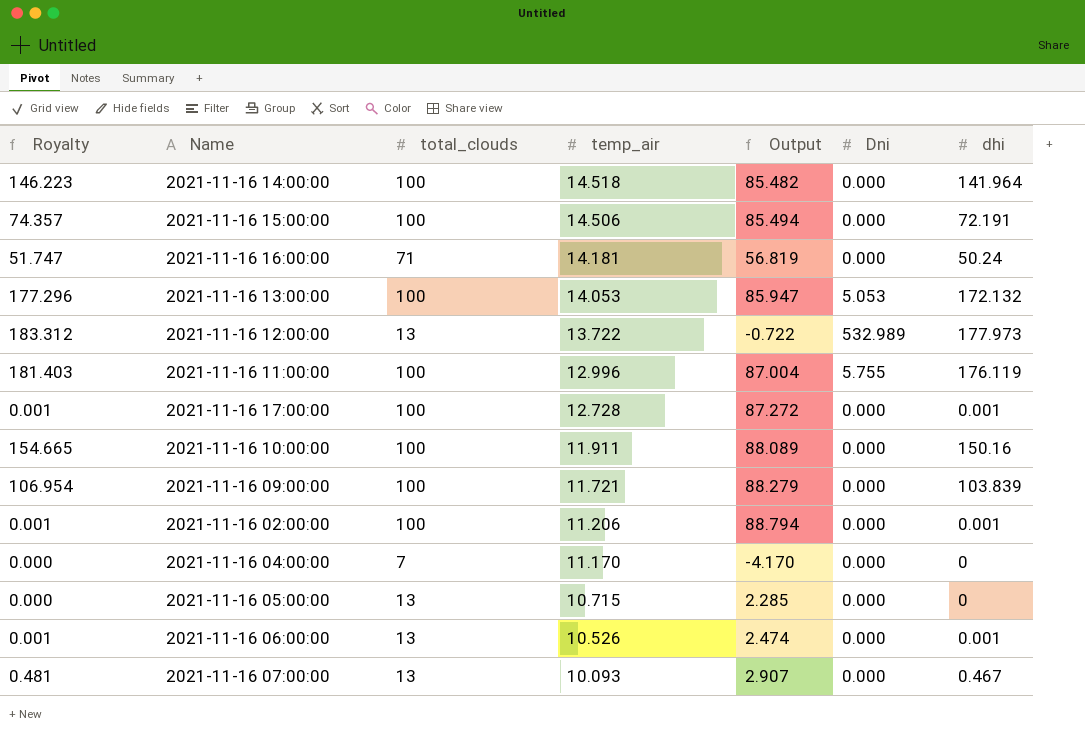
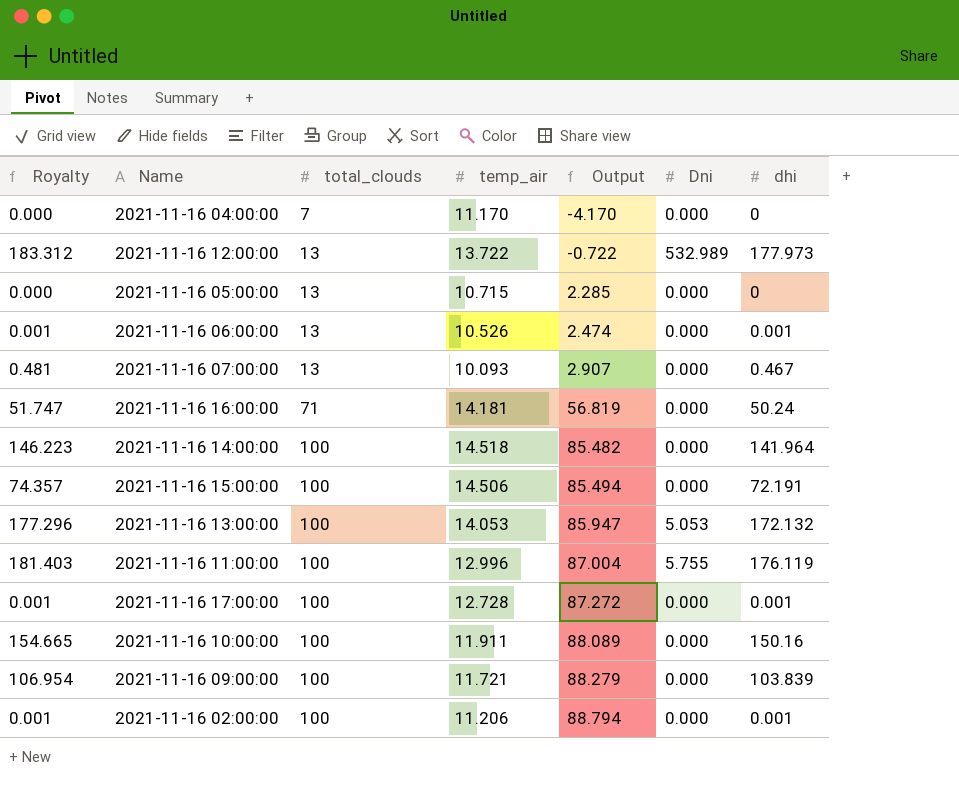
row order: temp_air descending -> total_clouds ascending

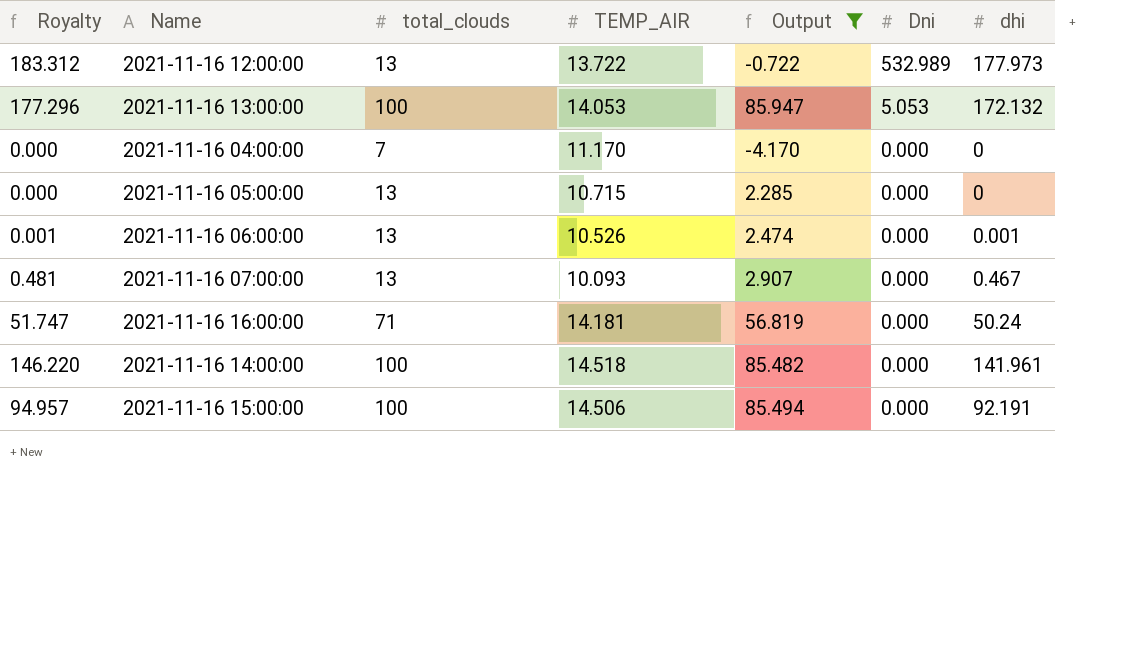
filter: none -> Output <= 85.947
row order: total_clouds ascending -> Dni descending
column name: temp_air -> TEMP_AIR
2021-11-16 14:00:00 | Royalty: 146.223 -> 146.220
2021-11-16 14:00:00 | dhi: 141.964 -> 141.961
2021-11-16 15:00:00 | Royalty: 74.357 -> 94.957
2021-11-16 15:00:00 | dhi: 72.191 -> 92.191

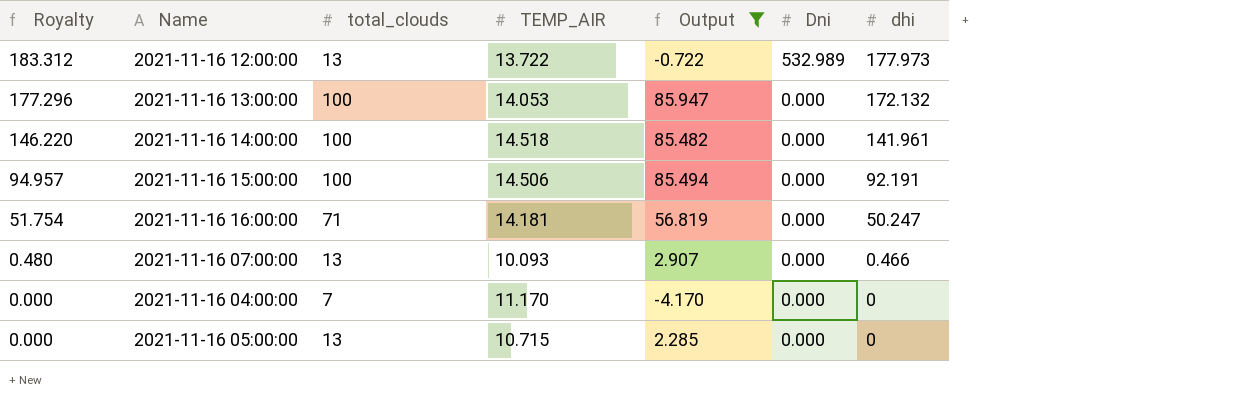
row order: Dni descending -> Royalty descending
row 2021-11-16 06:00:00: 0.001 | 13 | 10.526 | 2.474 | 0.000 | 0.001 -> none
2021-11-16 13:00:00 | Dni: 5.053 -> 0.000
2021-11-16 16:00:00 | Royalty: 51.747 -> 51.754
2021-11-16 16:00:00 | dhi: 50.24 -> 50.247
2021-11-16 07:00:00 | Royalty: 0.481 -> 0.480
2021-11-16 07:00:00 | dhi: 0.467 -> 0.466

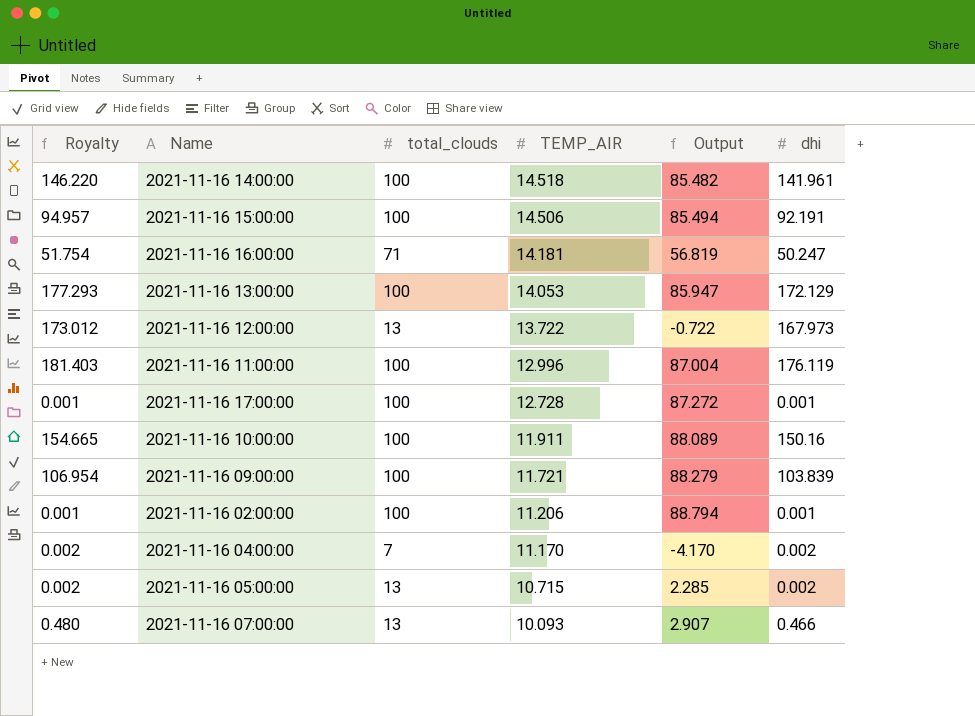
filter: Output <= 85.947 -> none
row order: Royalty descending -> TEMP_AIR descending
column Dni | position: 6 -> none
2021-11-16 13:00:00 | Royalty: 177.296 -> 177.293
2021-11-16 13:00:00 | dhi: 172.132 -> 172.129
2021-11-16 12:00:00 | Royalty: 183.312 -> 173.012
2021-11-16 12:00:00 | dhi: 177.973 -> 167.973
2021-11-16 04:00:00 | Royalty: 0.000 -> 0.002
2021-11-16 04:00:00 | dhi: 0 -> 0.002
2021-11-16 05:00:00 | Royalty: 0.000 -> 0.002
2021-11-16 05:00:00 | dhi: 0 -> 0.002

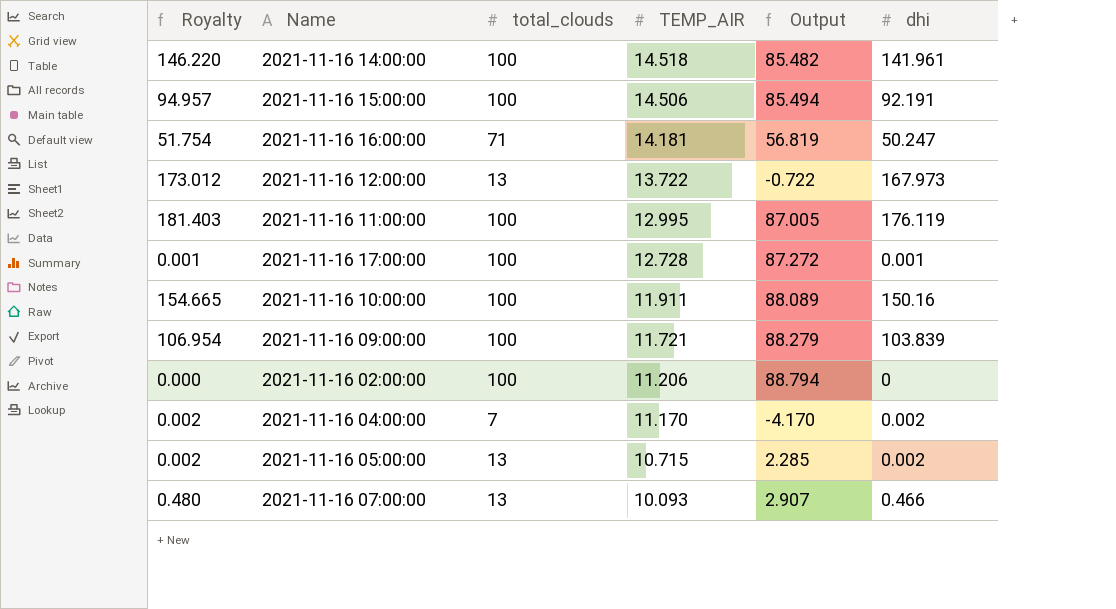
row 2021-11-16 13:00:00: 177.293 | 100 | 14.053 | 85.947 | 172.129 -> none
2021-11-16 11:00:00 | TEMP_AIR: 12.996 -> 12.995
2021-11-16 11:00:00 | Output: 87.004 -> 87.005
2021-11-16 02:00:00 | Royalty: 0.001 -> 0.000
2021-11-16 02:00:00 | dhi: 0.001 -> 0

